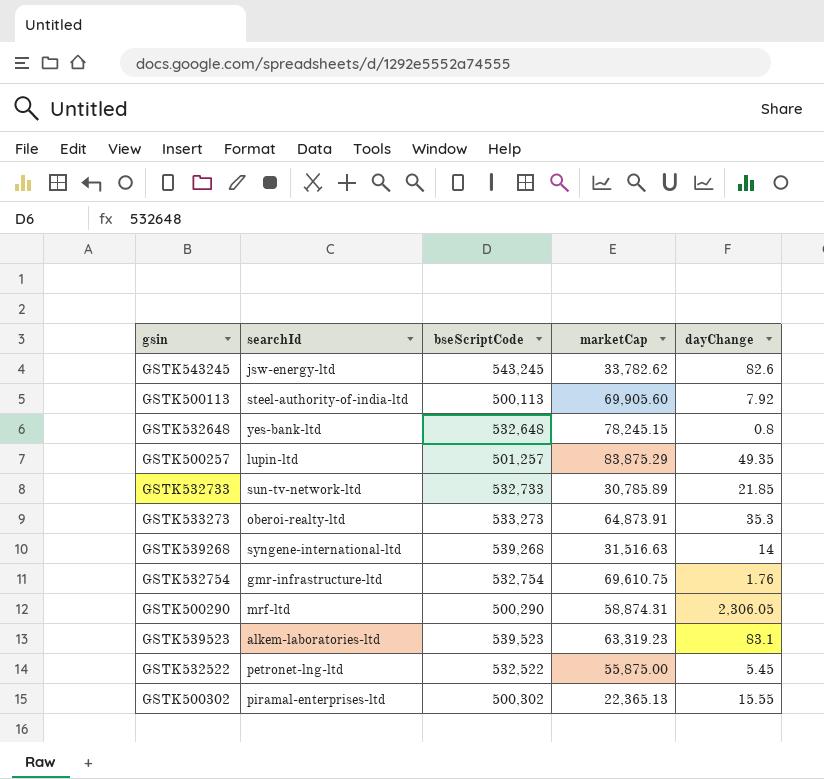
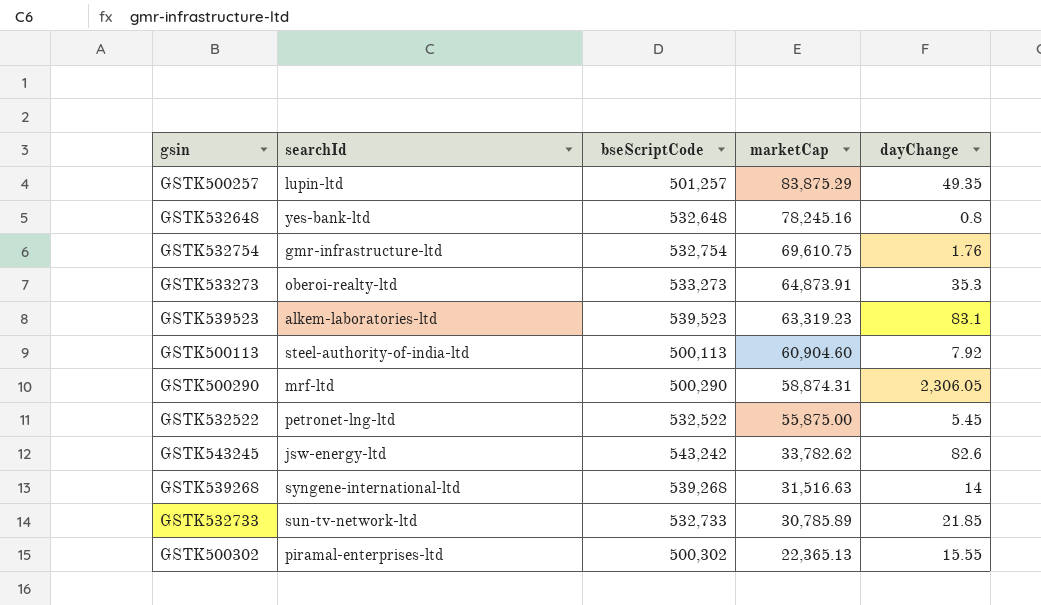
row order: none -> marketCap descending
GSTK532648 | marketCap: 78,245.15 -> 78,245.16
GSTK500113 | marketCap: 69,905.60 -> 60,904.60
GSTK543245 | bseScriptCode: 543,245 -> 543,242

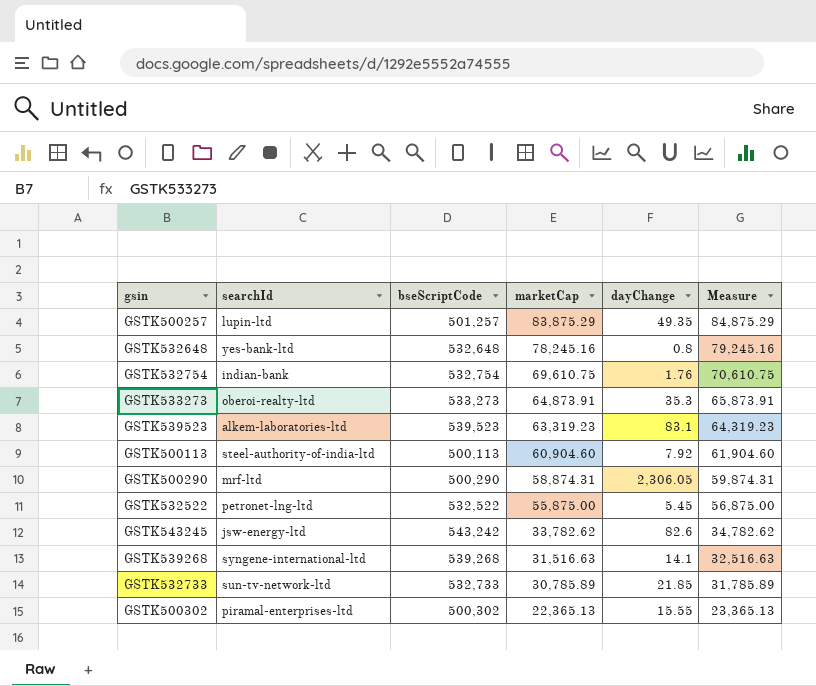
column Measure | formula: none -> [marketCap] + 1000
GSTK532754 | searchId: gmr-infrastructure-ltd -> indian-bank
GSTK539268 | dayChange: 14 -> 14.1

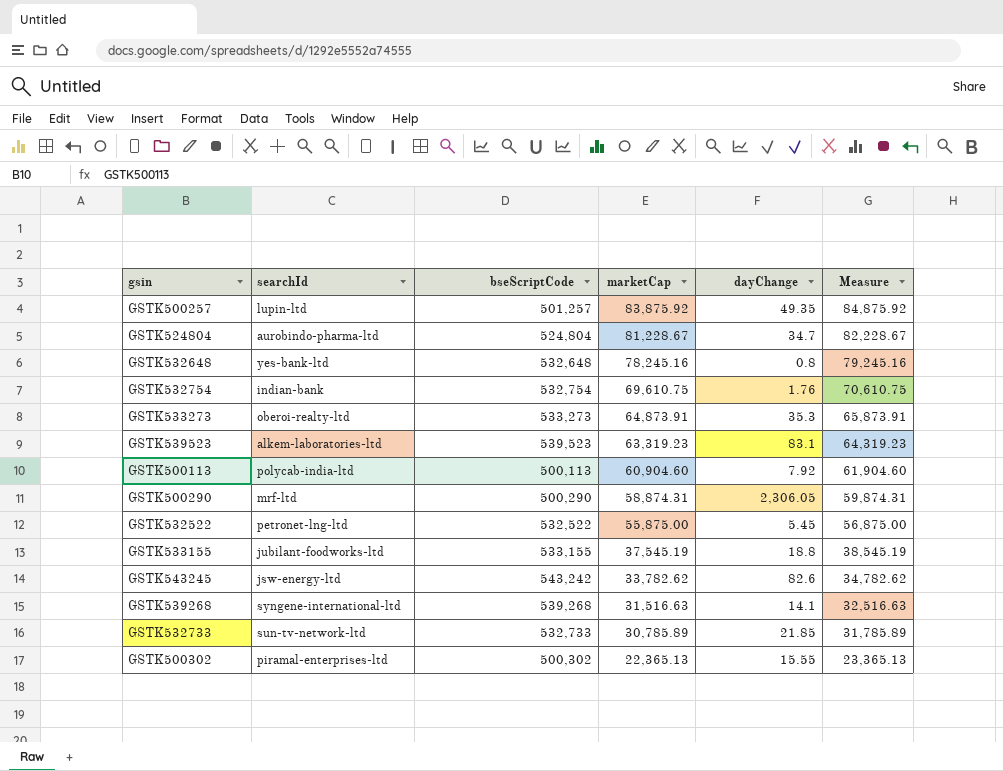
GSTK500257 | marketCap: 83,875.29 -> 83,875.92
GSTK500257 | Measure: 84,875.29 -> 84,875.92
row GSTK524804: none -> aurobindo-pharma-ltd | 524,804 | 81,228.67 | 34.7 | 82,228.67
GSTK500113 | searchId: steel-authority-of-india-ltd -> polycab-india-ltd
row GSTK533155: none -> jubilant-foodworks-ltd | 533,155 | 37,545.19 | 18.8 | 38,545.19

